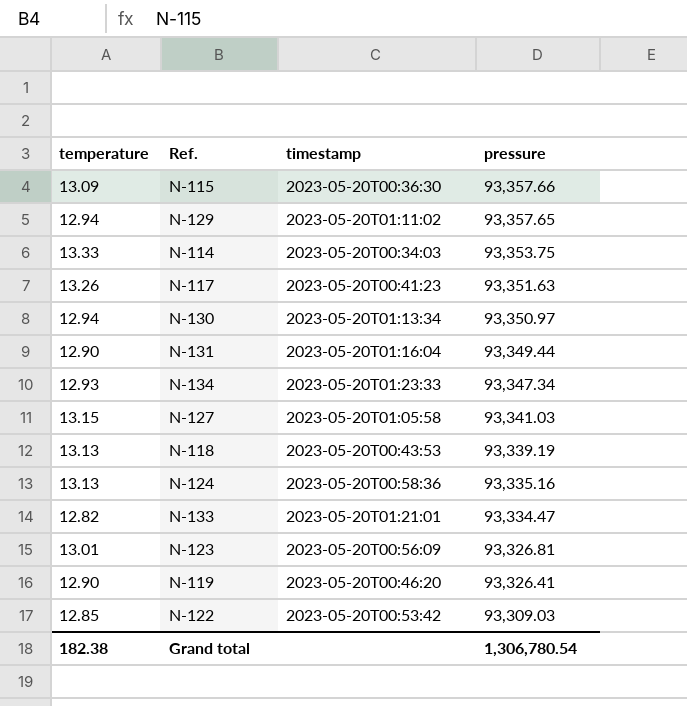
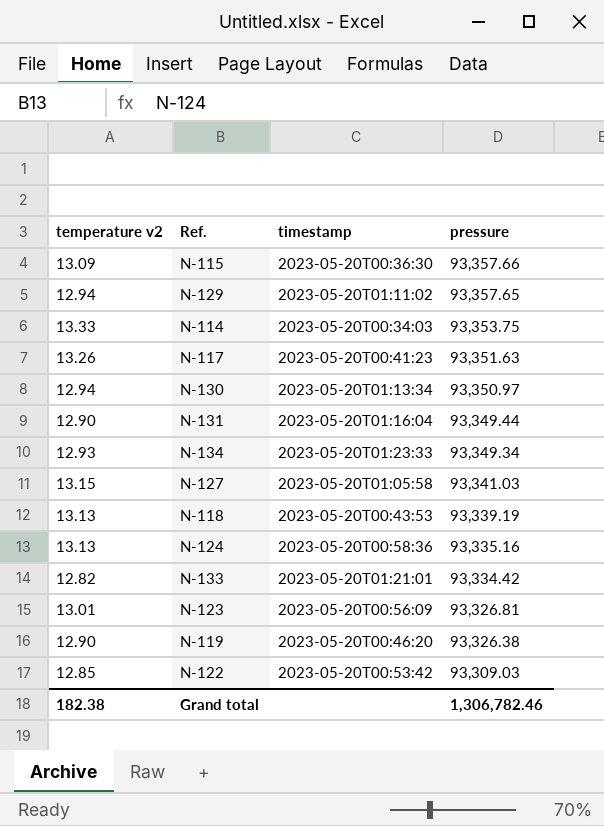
column name: temperature -> temperature v2
N-134 | pressure: 93,347.34 -> 93,349.34
N-133 | pressure: 93,334.47 -> 93,334.42
N-119 | pressure: 93,326.41 -> 93,326.38
Grand total | pressure: 1,306,780.54 -> 1,306,782.46

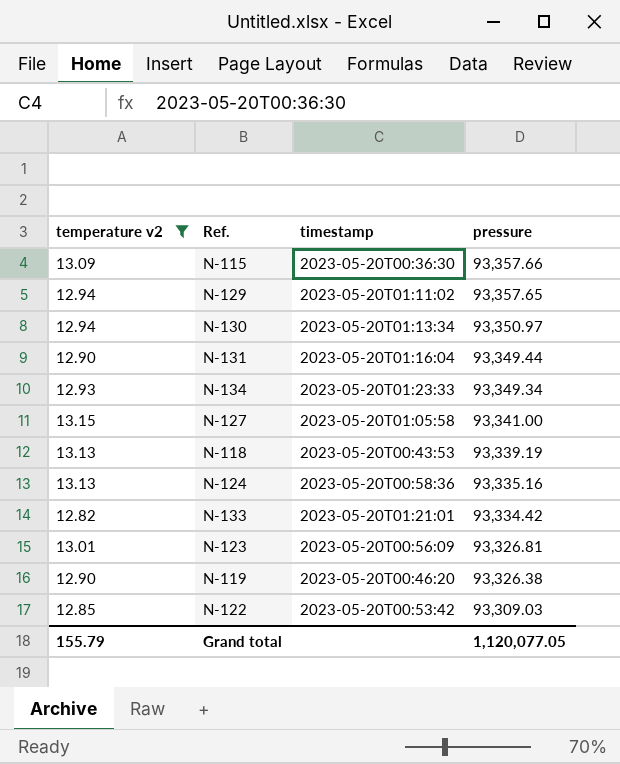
filter: none -> temperature v2 <= 13.15
N-127 | pressure: 93,341.03 -> 93,341.00
Grand total | temperature v2: 182.38 -> 155.79
Grand total | pressure: 1,306,782.46 -> 1,120,077.05

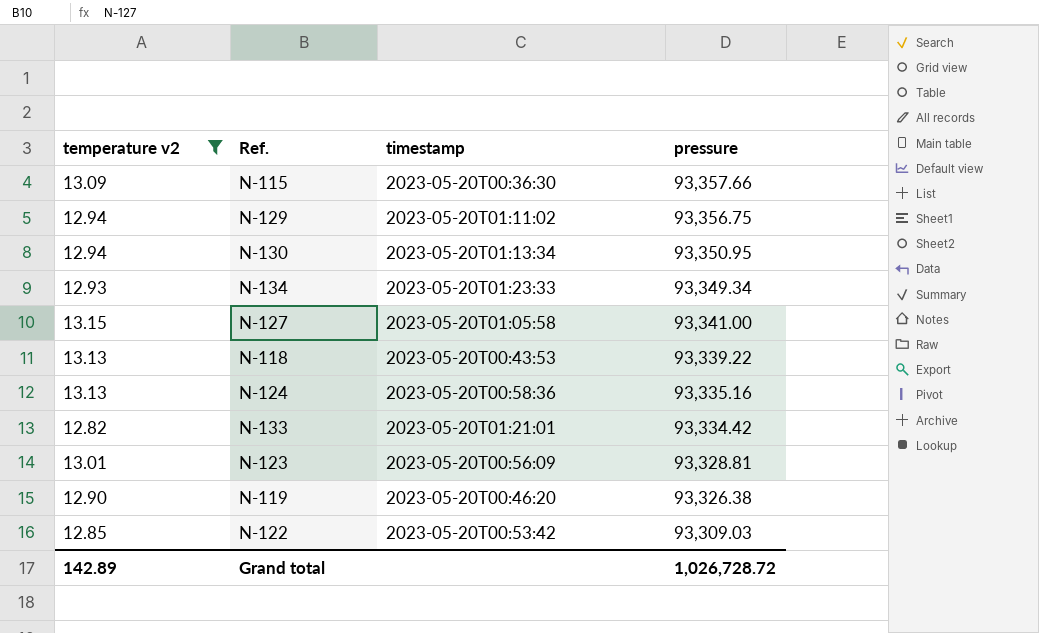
row N-131: 12.90 | 2023-05-20T01:16:04 | 93,349.44 -> none
N-129 | pressure: 93,357.65 -> 93,356.75
N-130 | pressure: 93,350.97 -> 93,350.95
N-118 | pressure: 93,339.19 -> 93,339.22
N-123 | pressure: 93,326.81 -> 93,328.81
Grand total | temperature v2: 155.79 -> 142.89
Grand total | pressure: 1,120,077.05 -> 1,026,728.72

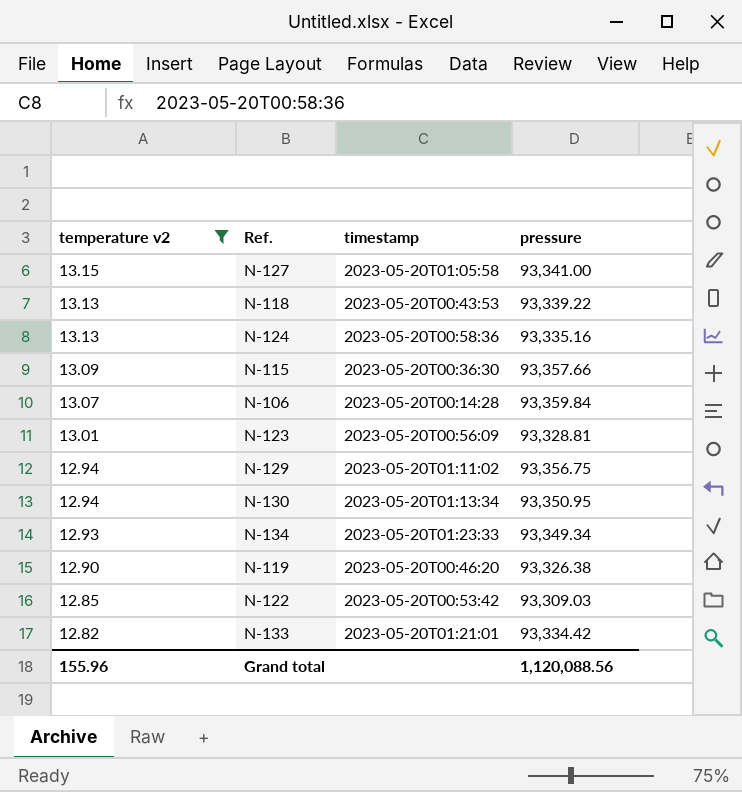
row order: pressure descending -> temperature v2 descending
row N-106: none -> 13.07 | 2023-05-20T00:14:28 | 93,359.84
Grand total | temperature v2: 142.89 -> 155.96
Grand total | pressure: 1,026,728.72 -> 1,120,088.56

